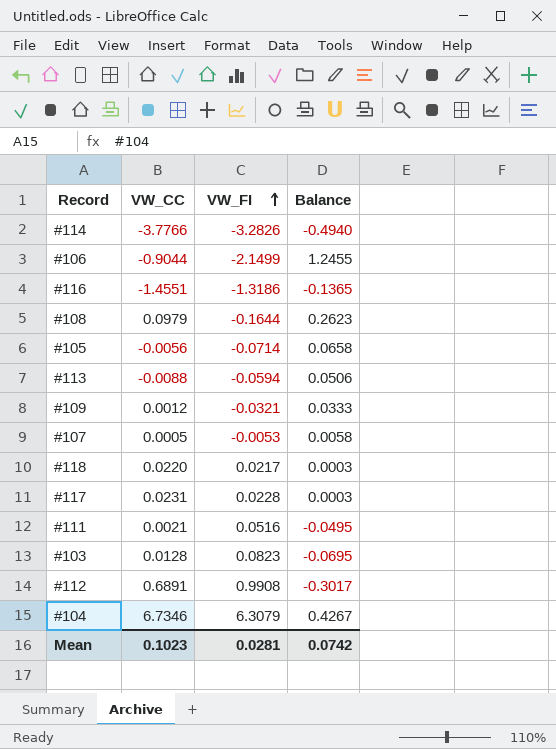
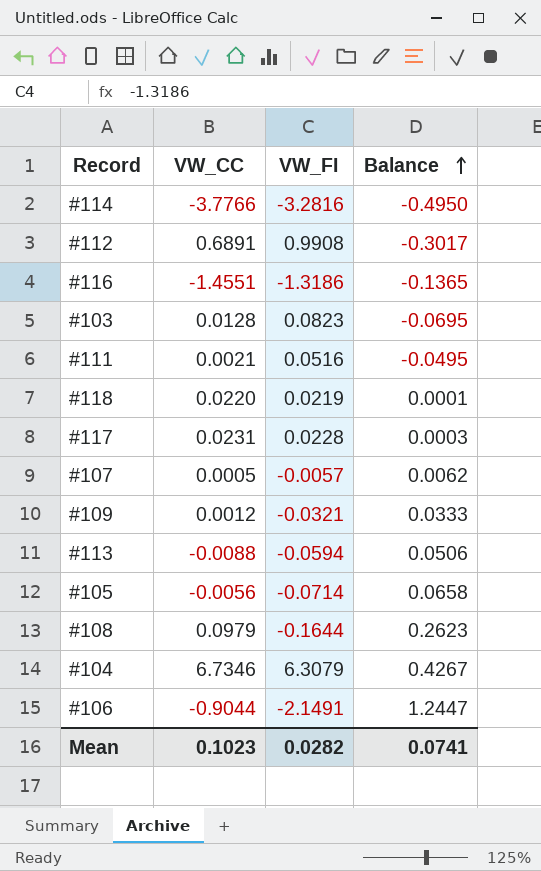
row order: VW_FI ascending -> Balance ascending
#114 | VW_FI: -3.2826 -> -3.2816
#114 | Balance: -0.4940 -> -0.4950
#118 | VW_FI: 0.0217 -> 0.0219
#118 | Balance: 0.0003 -> 0.0001
#107 | VW_FI: -0.0053 -> -0.0057
#107 | Balance: 0.0058 -> 0.0062
#106 | VW_FI: -2.1499 -> -2.1491
#106 | Balance: 1.2455 -> 1.2447
Mean | VW_FI: 0.0281 -> 0.0282
Mean | Balance: 0.0742 -> 0.0741

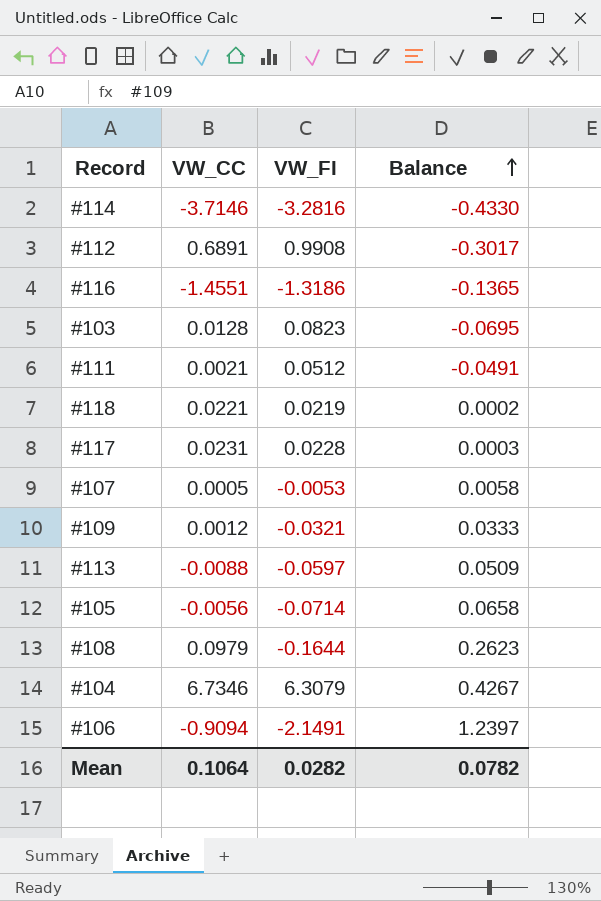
#114 | VW_CC: -3.7766 -> -3.7146
#114 | Balance: -0.4950 -> -0.4330
#111 | VW_FI: 0.0516 -> 0.0512
#111 | Balance: -0.0495 -> -0.0491
#118 | VW_CC: 0.0220 -> 0.0221
#118 | Balance: 0.0001 -> 0.0002
#107 | VW_FI: -0.0057 -> -0.0053
#107 | Balance: 0.0062 -> 0.0058
#113 | VW_FI: -0.0594 -> -0.0597
#113 | Balance: 0.0506 -> 0.0509
#106 | VW_CC: -0.9044 -> -0.9094
#106 | Balance: 1.2447 -> 1.2397
Mean | VW_CC: 0.1023 -> 0.1064
Mean | Balance: 0.0741 -> 0.0782

